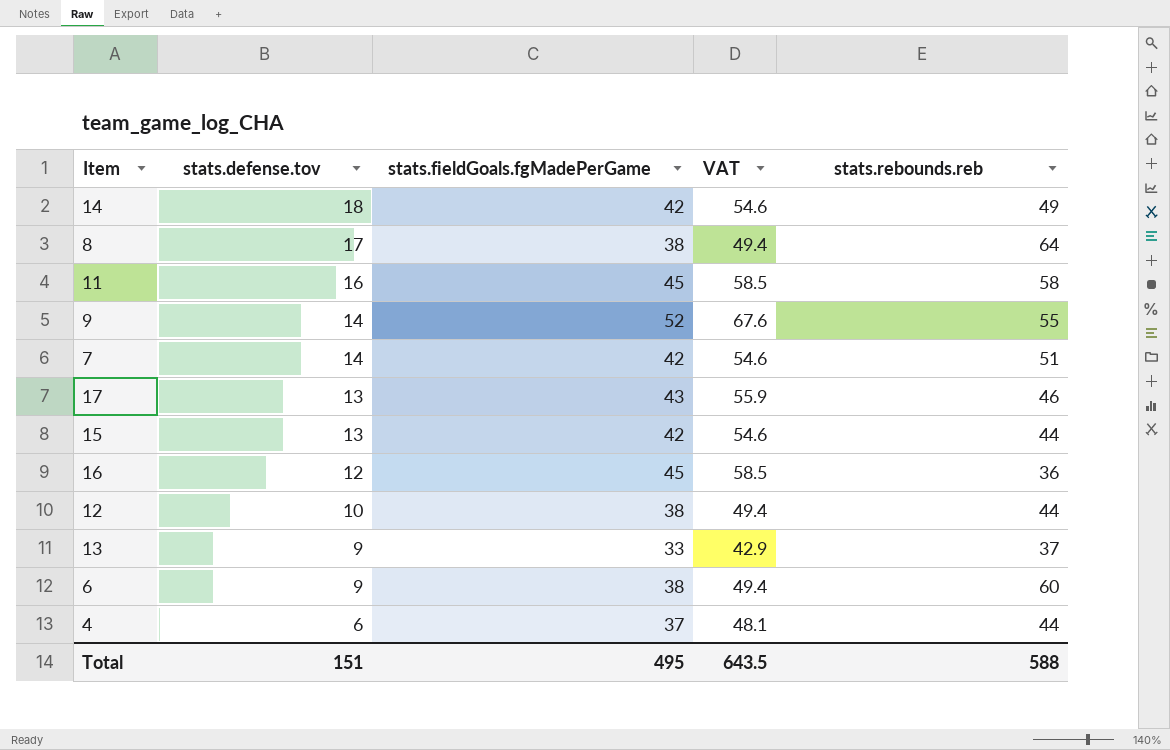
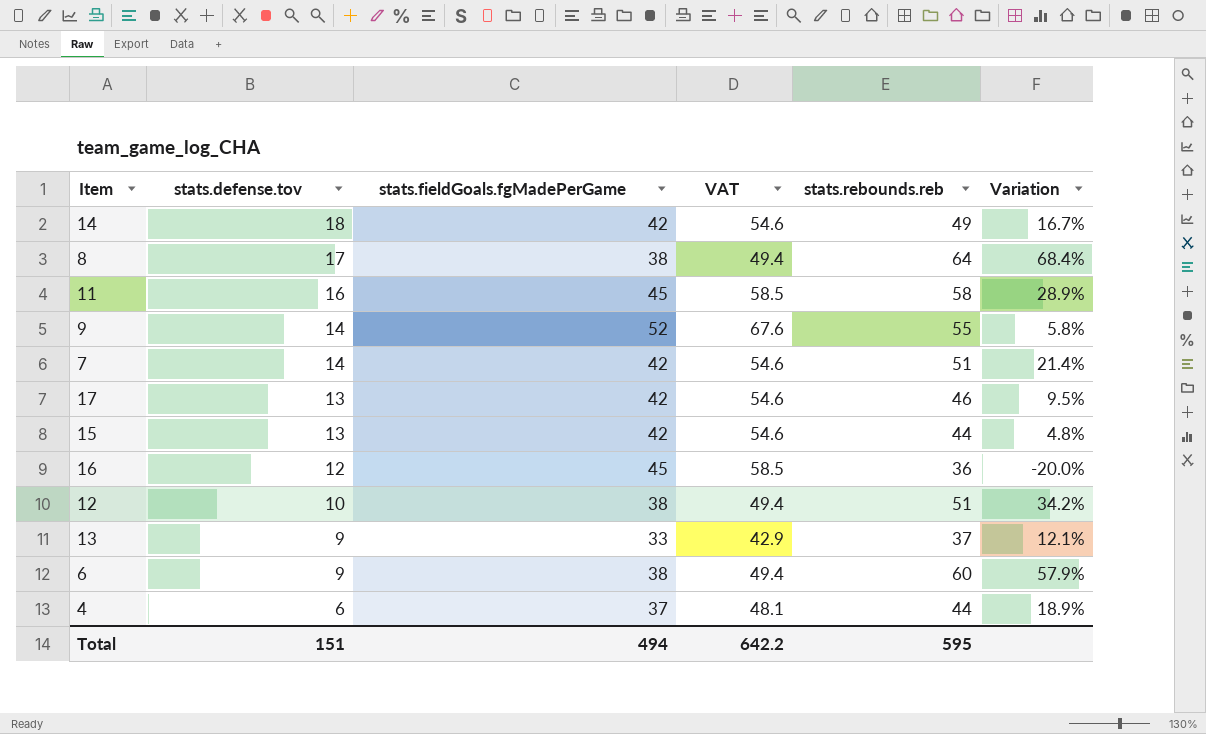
column Variation | formula: none -> ([stats.rebounds.reb] - [stats.fieldGoals.fgMadePerGame]) / [stats.fieldGoals.fgMadePerGame]
17 | stats.fieldGoals.fgMadePerGame: 43 -> 42
17 | VAT: 55.9 -> 54.6
12 | stats.rebounds.reb: 44 -> 51
Total | stats.fieldGoals.fgMadePerGame: 495 -> 494
Total | VAT: 643.5 -> 642.2
Total | stats.rebounds.reb: 588 -> 595

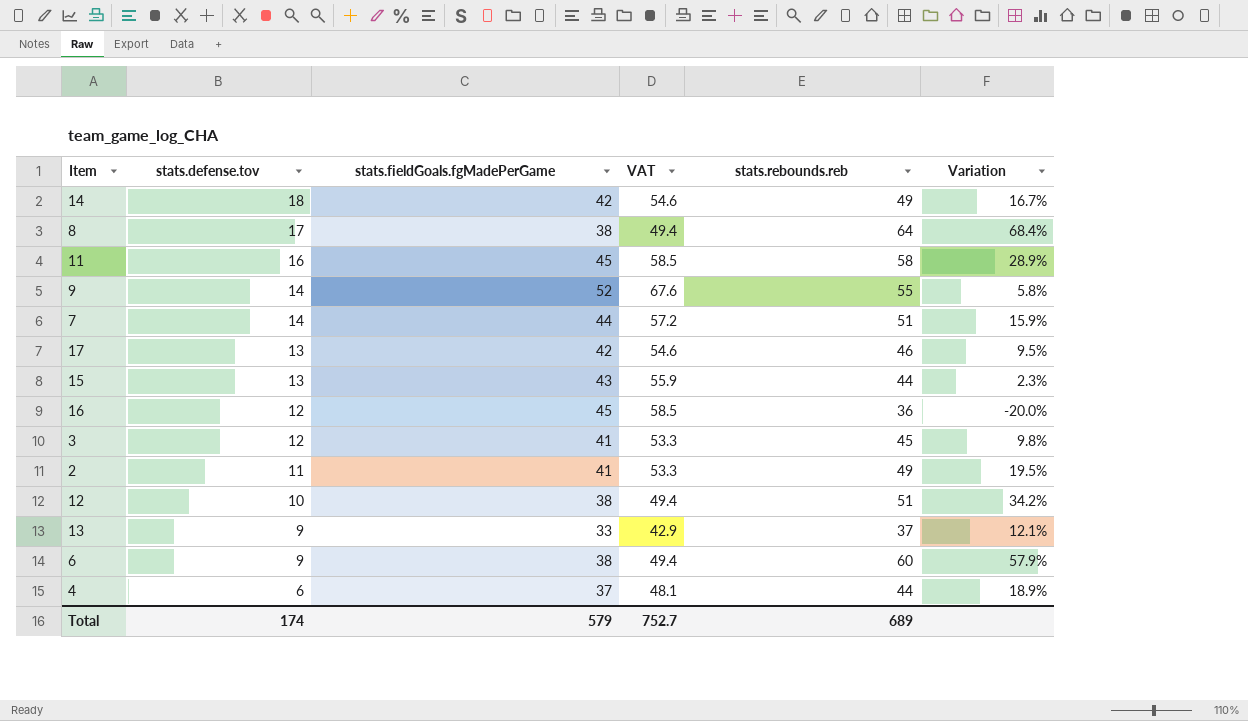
7 | stats.fieldGoals.fgMadePerGame: 42 -> 44
7 | VAT: 54.6 -> 57.2
7 | Variation: 21.4% -> 15.9%
15 | stats.fieldGoals.fgMadePerGame: 42 -> 43
15 | VAT: 54.6 -> 55.9
15 | Variation: 4.8% -> 2.3%
row 3: none -> 12 | 41 | 53.3 | 45 | 9.8%
row 2: none -> 11 | 41 | 53.3 | 49 | 19.5%
Total | stats.defense.tov: 151 -> 174
Total | stats.fieldGoals.fgMadePerGame: 494 -> 579
Total | VAT: 642.2 -> 752.7
Total | stats.rebounds.reb: 595 -> 689

